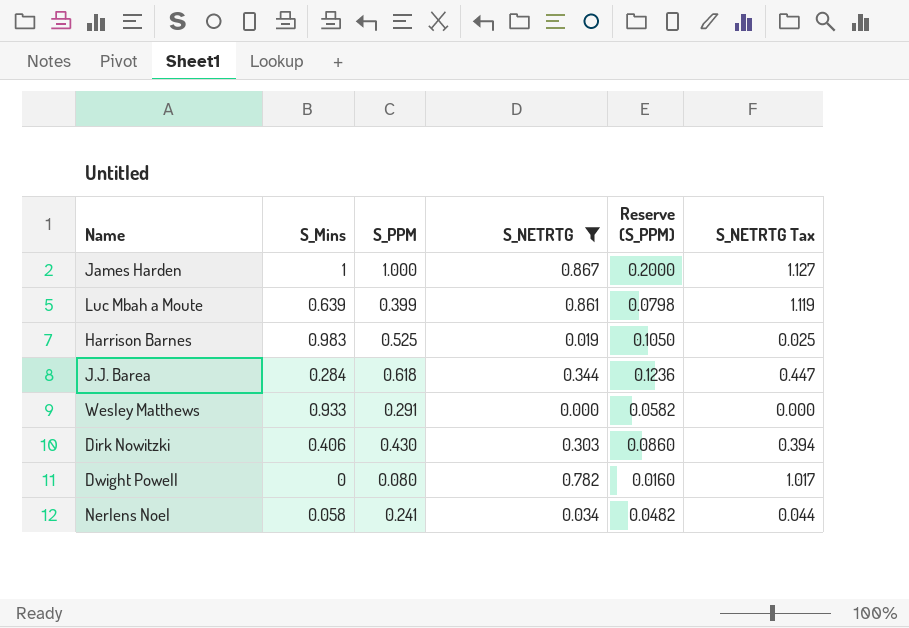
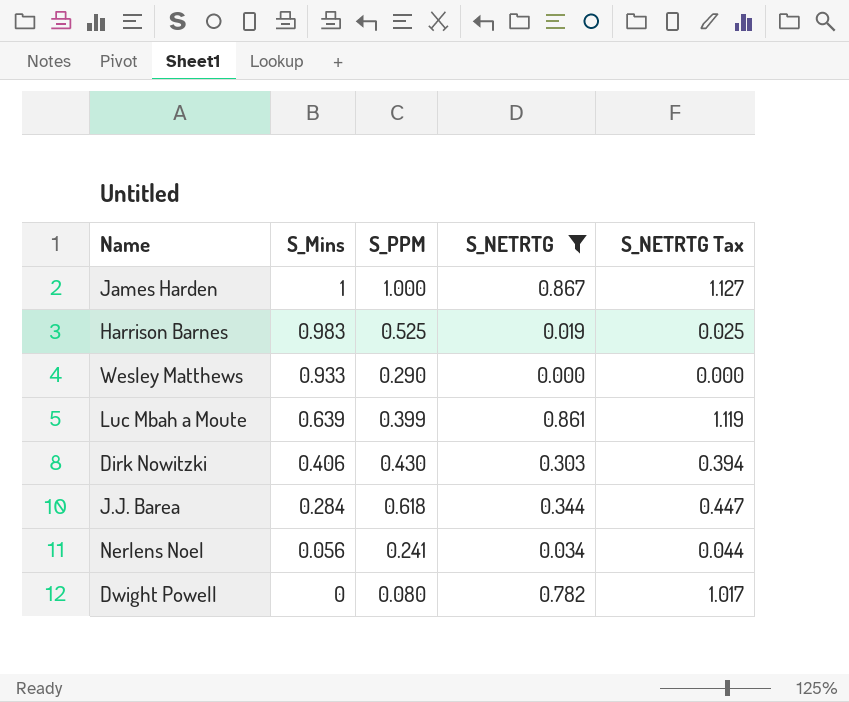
row order: none -> S_Mins descending
column Reserve (S_PPM) | formula: [S_PPM] * 0.2 -> none
Wesley Matthews | S_PPM: 0.291 -> 0.290
Nerlens Noel | S_Mins: 0.058 -> 0.056

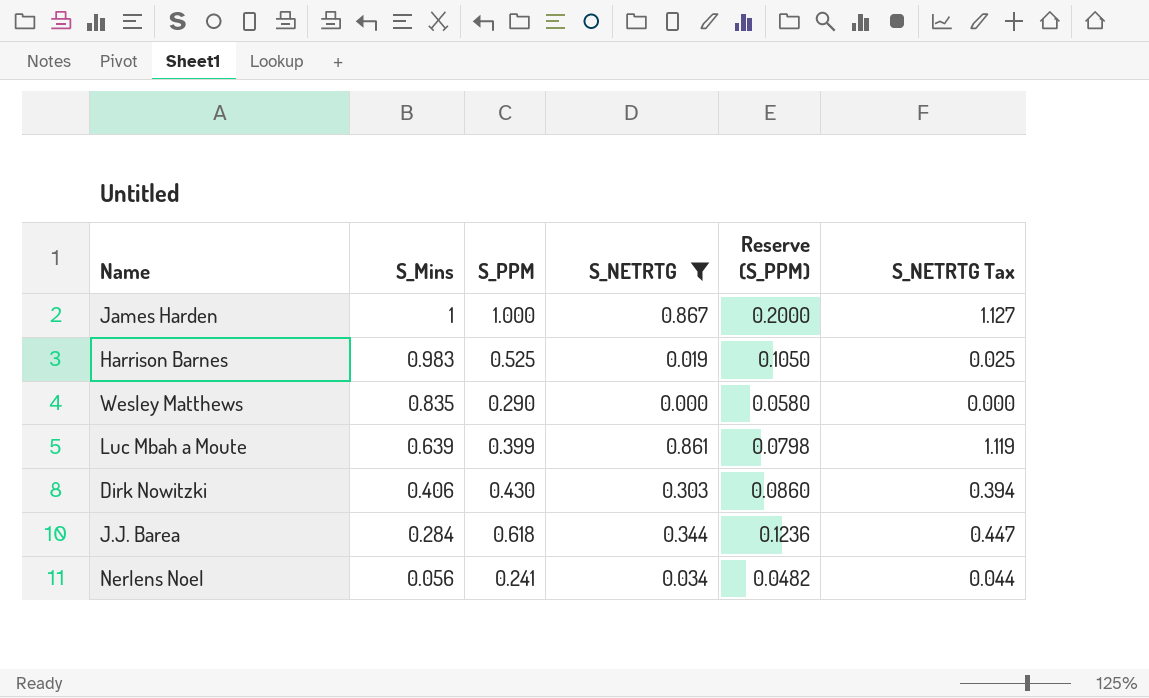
column Reserve (S_PPM) | formula: none -> [S_PPM] * 0.2
row Dwight Powell: 0 | 0.080 | 0.782 | 1.017 -> none
Wesley Matthews | S_Mins: 0.933 -> 0.835

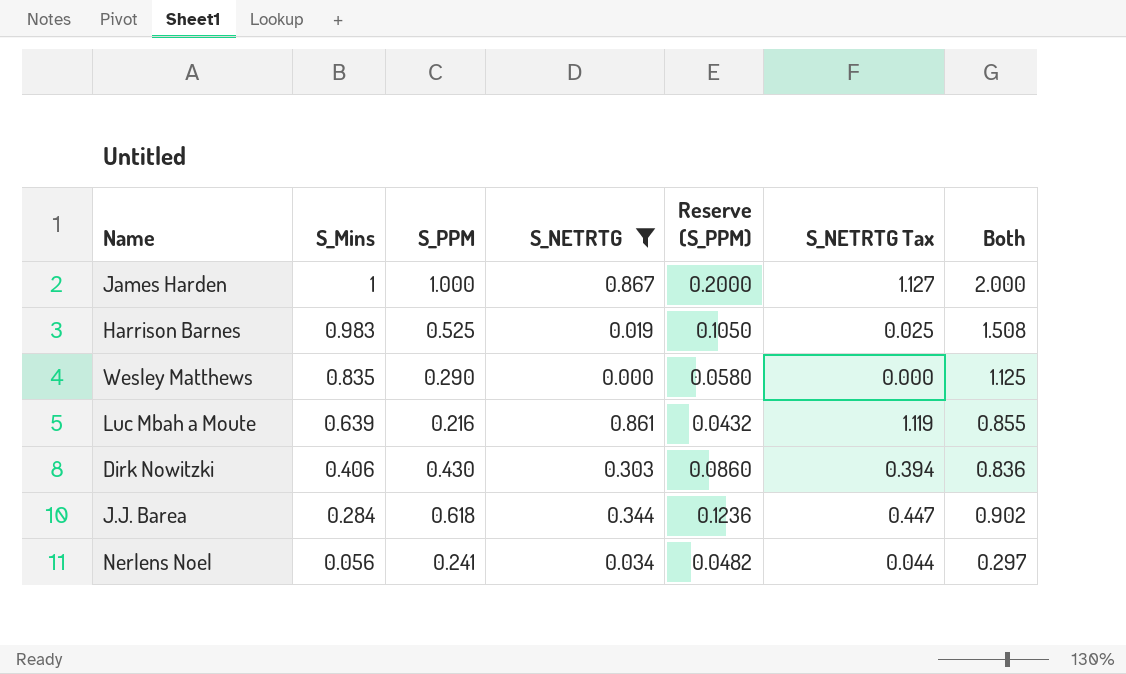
column Both | formula: none -> [S_Mins] + [S_PPM]
Luc Mbah a Moute | S_PPM: 0.399 -> 0.216
Luc Mbah a Moute | Reserve (S_PPM): 0.0798 -> 0.0432

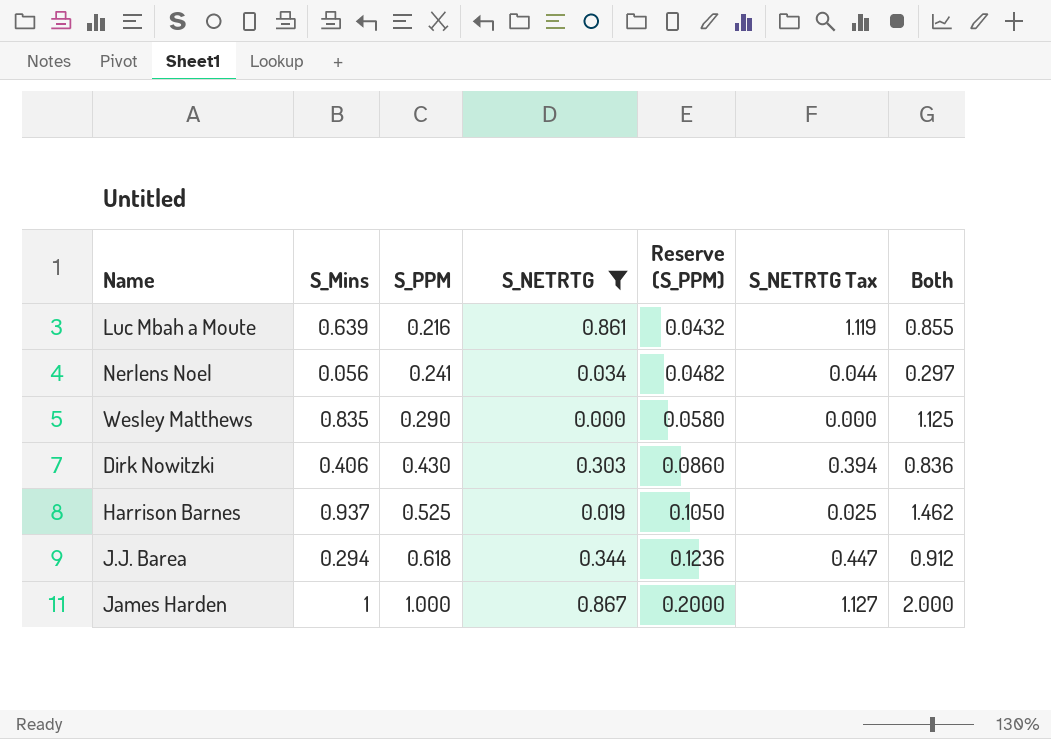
row order: S_Mins descending -> S_PPM ascending
Harrison Barnes | S_Mins: 0.983 -> 0.937
Harrison Barnes | Both: 1.508 -> 1.462
J.J. Barea | S_Mins: 0.284 -> 0.294
J.J. Barea | Both: 0.902 -> 0.912

